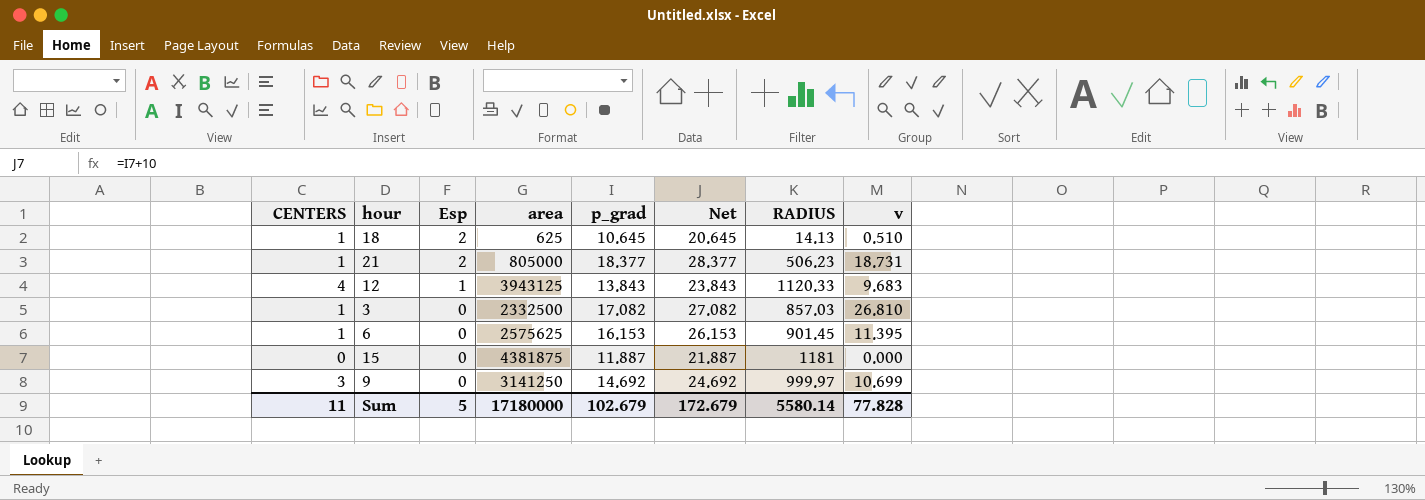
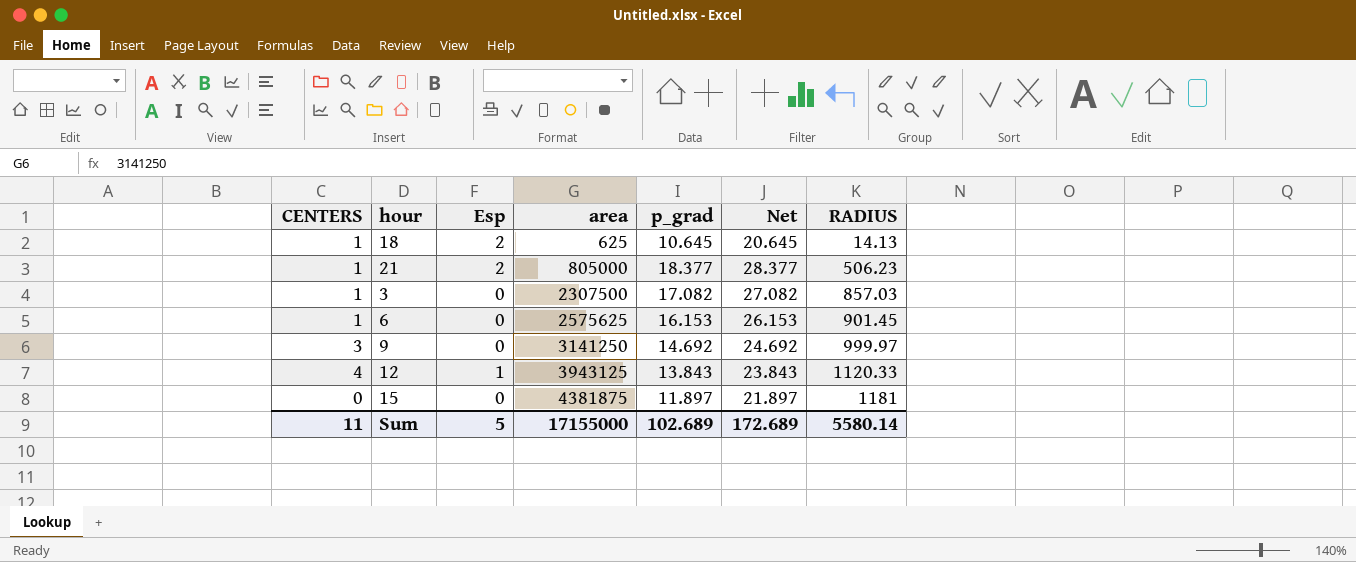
row order: Esp descending -> area ascending
column v | position: 8 -> none
3 | area: 2332500 -> 2307500
15 | p_grad: 11.887 -> 11.897
15 | Net: 21.887 -> 21.897
Sum | area: 17180000 -> 17155000
Sum | p_grad: 102.679 -> 102.689
Sum | Net: 172.679 -> 172.689

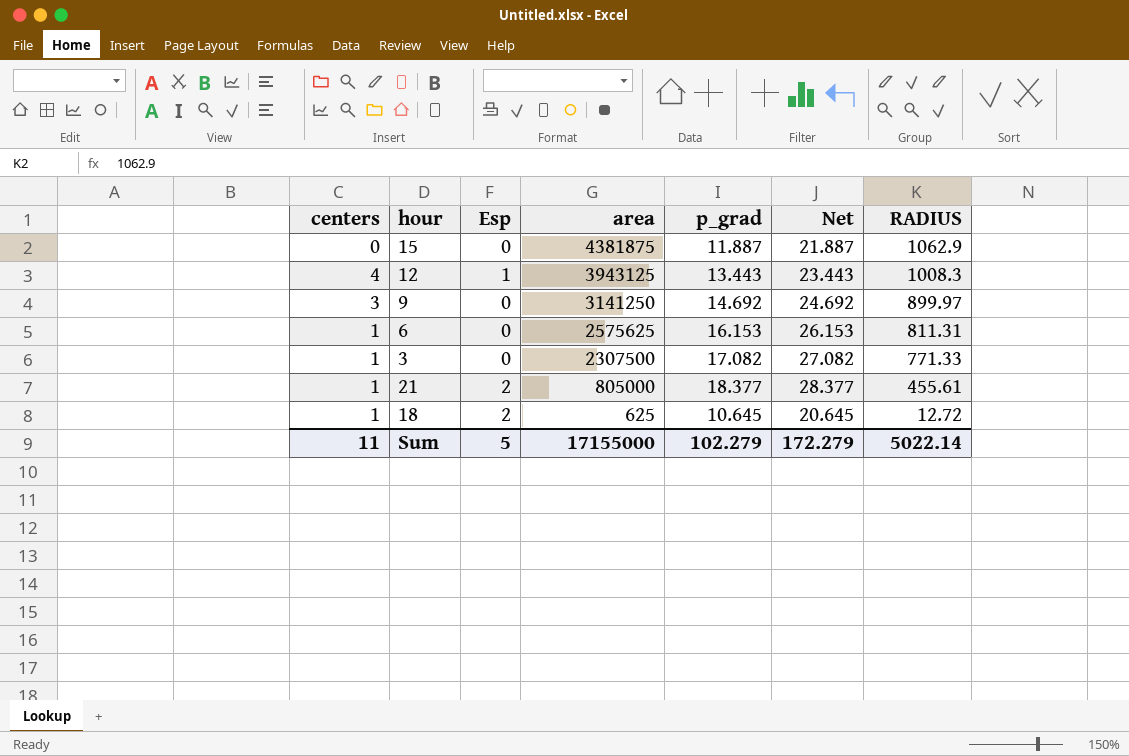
row order: area ascending -> area descending
column name: CENTERS -> centers
15 | p_grad: 11.897 -> 11.887
15 | Net: 21.897 -> 21.887
15 | RADIUS: 1181 -> 1062.9
12 | p_grad: 13.843 -> 13.443
12 | Net: 23.843 -> 23.443
12 | RADIUS: 1120.33 -> 1008.3
9 | RADIUS: 999.97 -> 899.97
6 | RADIUS: 901.45 -> 811.31
3 | RADIUS: 857.03 -> 771.33
21 | RADIUS: 506.23 -> 455.61
18 | RADIUS: 14.13 -> 12.72
Sum | p_grad: 102.689 -> 102.279
Sum | Net: 172.689 -> 172.279
Sum | RADIUS: 5580.14 -> 5022.14

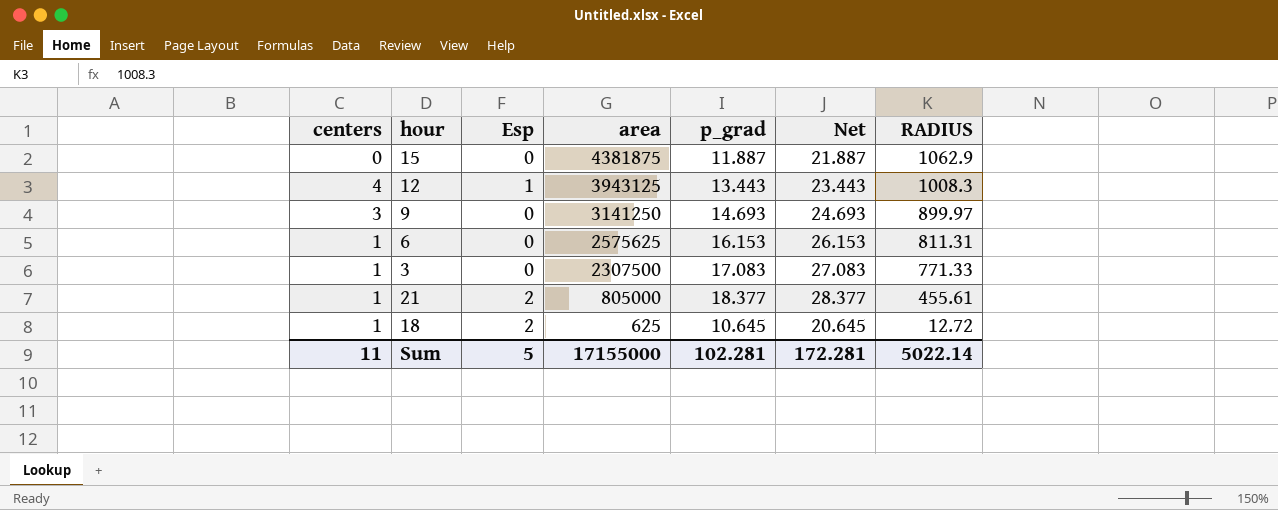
9 | p_grad: 14.692 -> 14.693
9 | Net: 24.692 -> 24.693
3 | p_grad: 17.082 -> 17.083
3 | Net: 27.082 -> 27.083
Sum | p_grad: 102.279 -> 102.281
Sum | Net: 172.279 -> 172.281

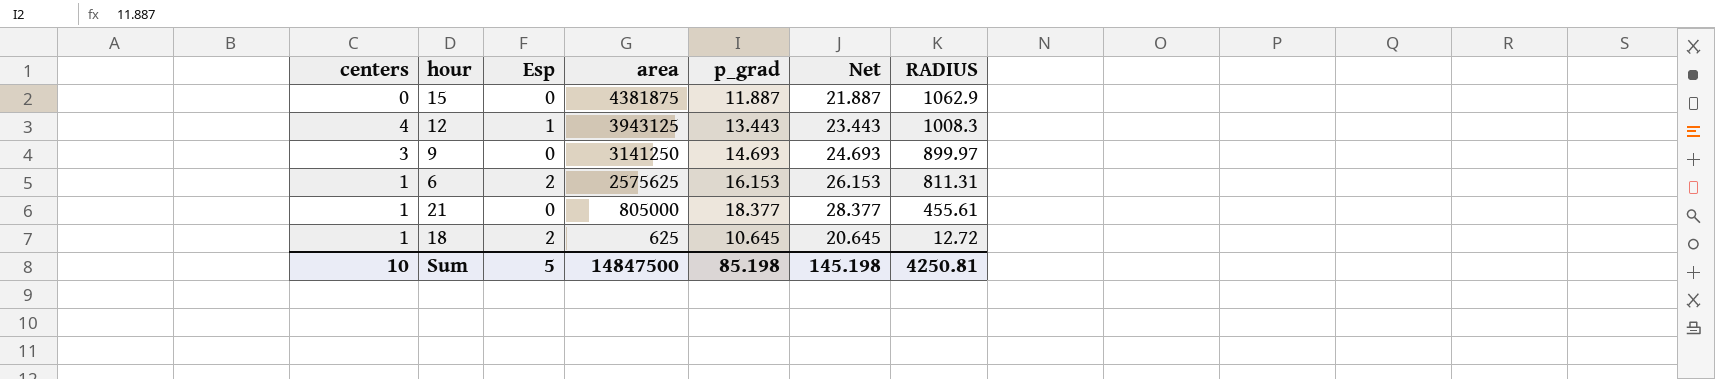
row 3: 1 | 0 | 2307500 | 17.083 | 27.083 | 771.33 -> none
6 | Esp: 0 -> 2
21 | Esp: 2 -> 0
Sum | centers: 11 -> 10
Sum | area: 17155000 -> 14847500
Sum | p_grad: 102.281 -> 85.198
Sum | Net: 172.281 -> 145.198
Sum | RADIUS: 5022.14 -> 4250.81

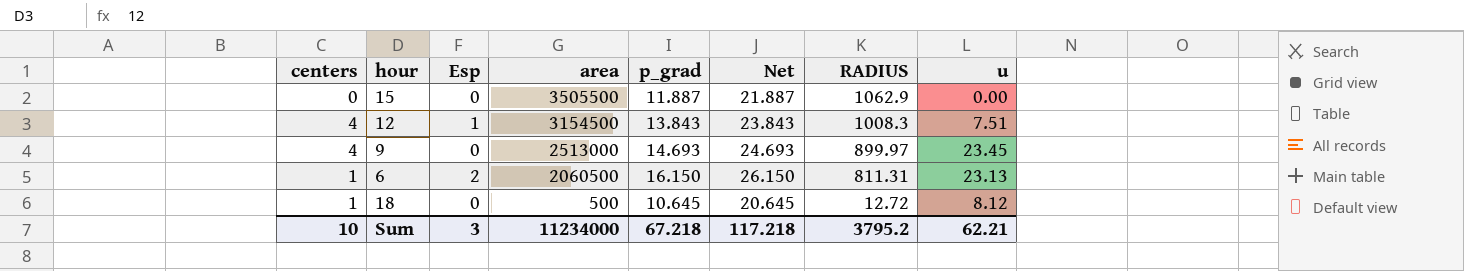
column u | position: none -> 8
row 21: 1 | 0 | 805000 | 18.377 | 28.377 | 455.61 -> none
15 | area: 4381875 -> 3505500
12 | area: 3943125 -> 3154500
12 | p_grad: 13.443 -> 13.843
12 | Net: 23.443 -> 23.843
9 | centers: 3 -> 4
9 | area: 3141250 -> 2513000
6 | area: 2575625 -> 2060500
6 | p_grad: 16.153 -> 16.150
6 | Net: 26.153 -> 26.150
18 | Esp: 2 -> 0
18 | area: 625 -> 500
Sum | Esp: 5 -> 3
Sum | area: 14847500 -> 11234000
Sum | p_grad: 85.198 -> 67.218
Sum | Net: 145.198 -> 117.218
Sum | RADIUS: 4250.81 -> 3795.2

